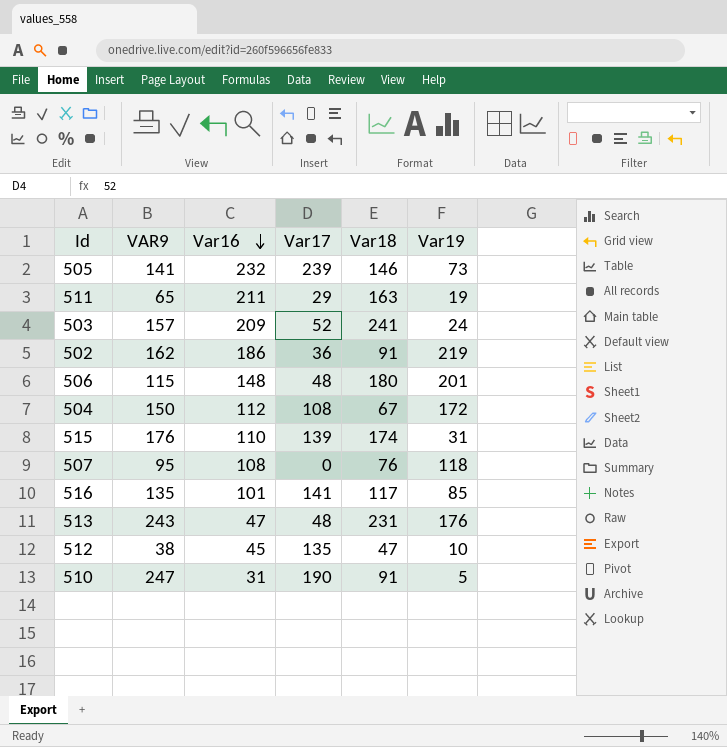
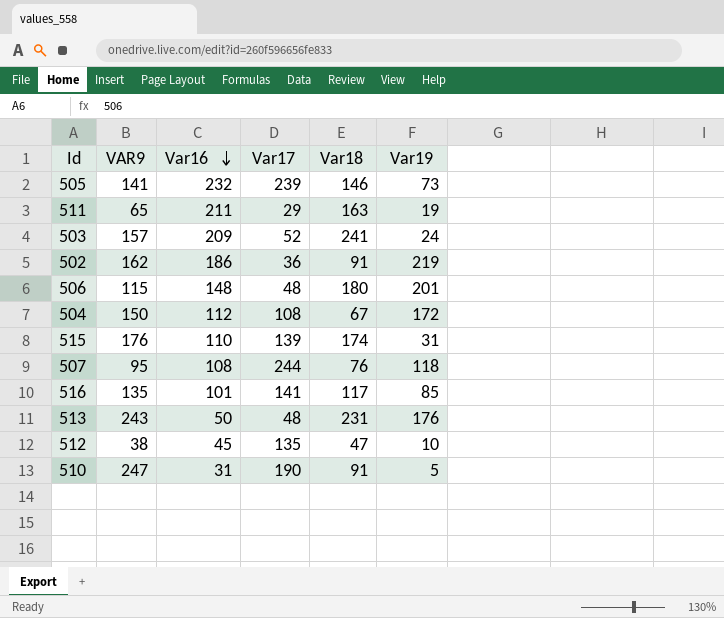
507 | Var17: 0 -> 244
513 | Var16: 47 -> 50

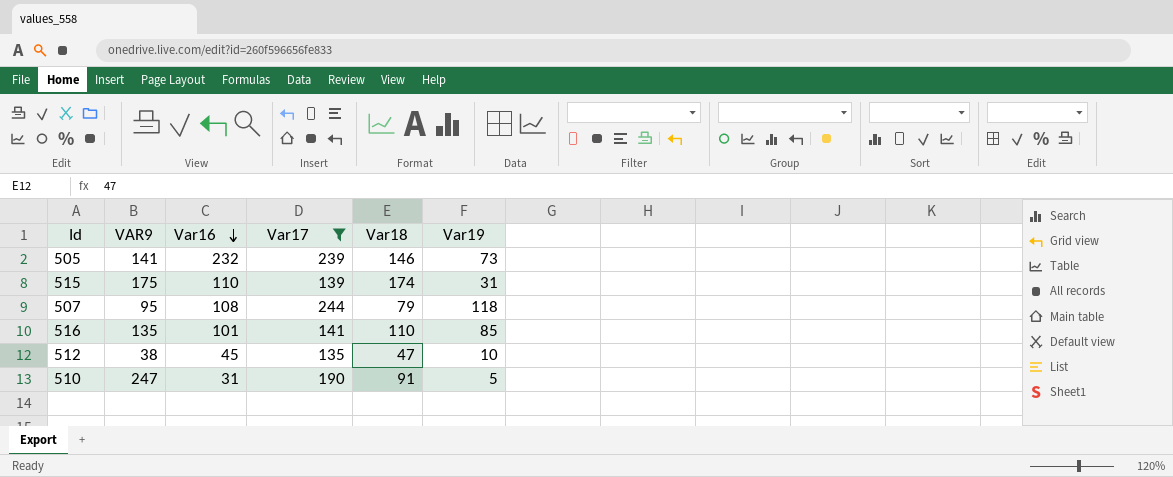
filter: none -> Var17 >= 135
515 | VAR9: 176 -> 175
507 | Var18: 76 -> 79
516 | Var18: 117 -> 110

